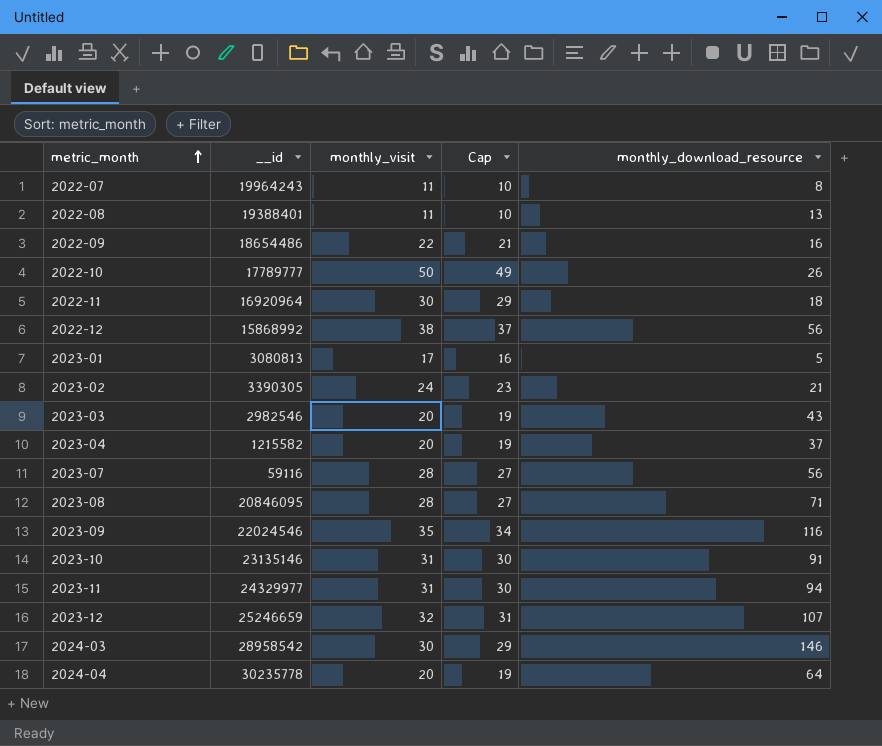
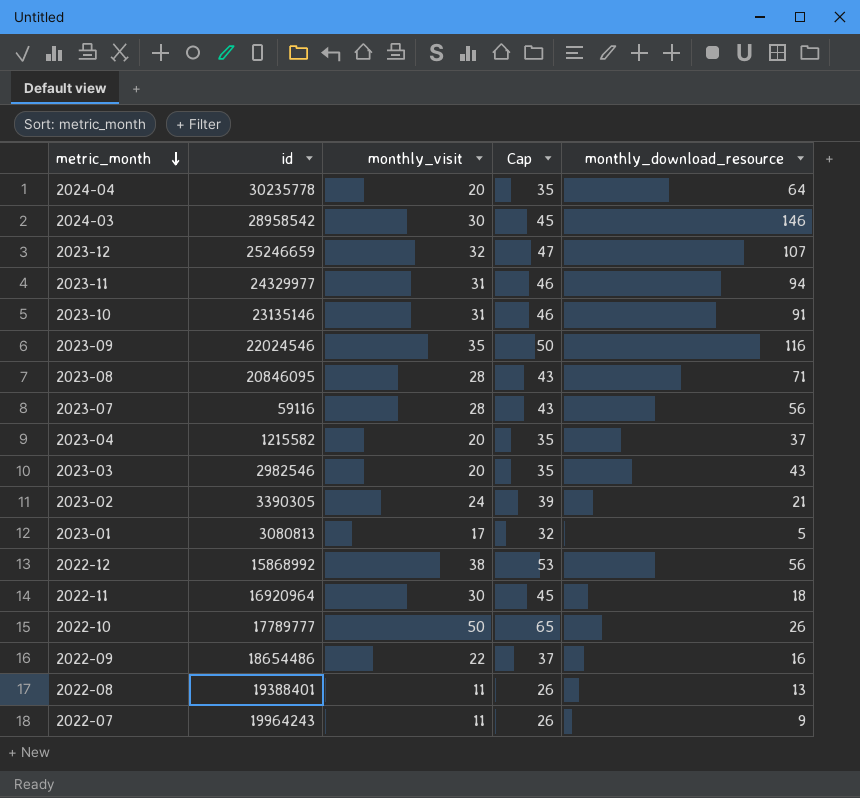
row order: metric_month ascending -> metric_month descending
column name: __id -> id
column Cap | formula: [monthly_visit] - 1 -> [monthly_visit] + 15
2022-07 | monthly_download_resource: 8 -> 9

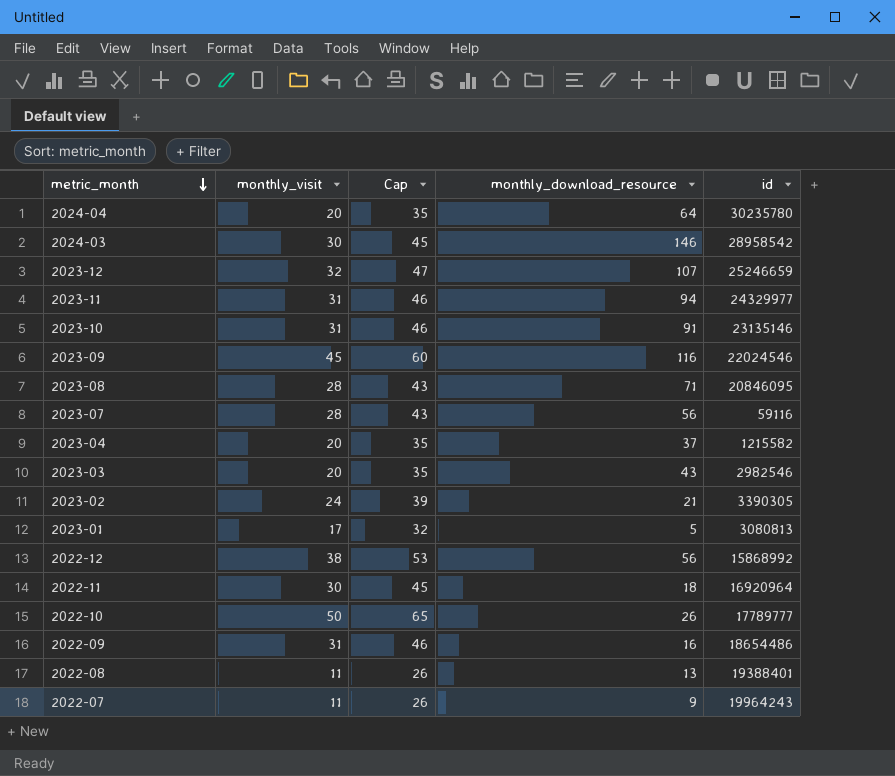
column id | position: 2 -> 5
2024-04 | id: 30235778 -> 30235780
2023-09 | monthly_visit: 35 -> 45
2023-09 | Cap: 50 -> 60
2022-09 | monthly_visit: 22 -> 31
2022-09 | Cap: 37 -> 46

